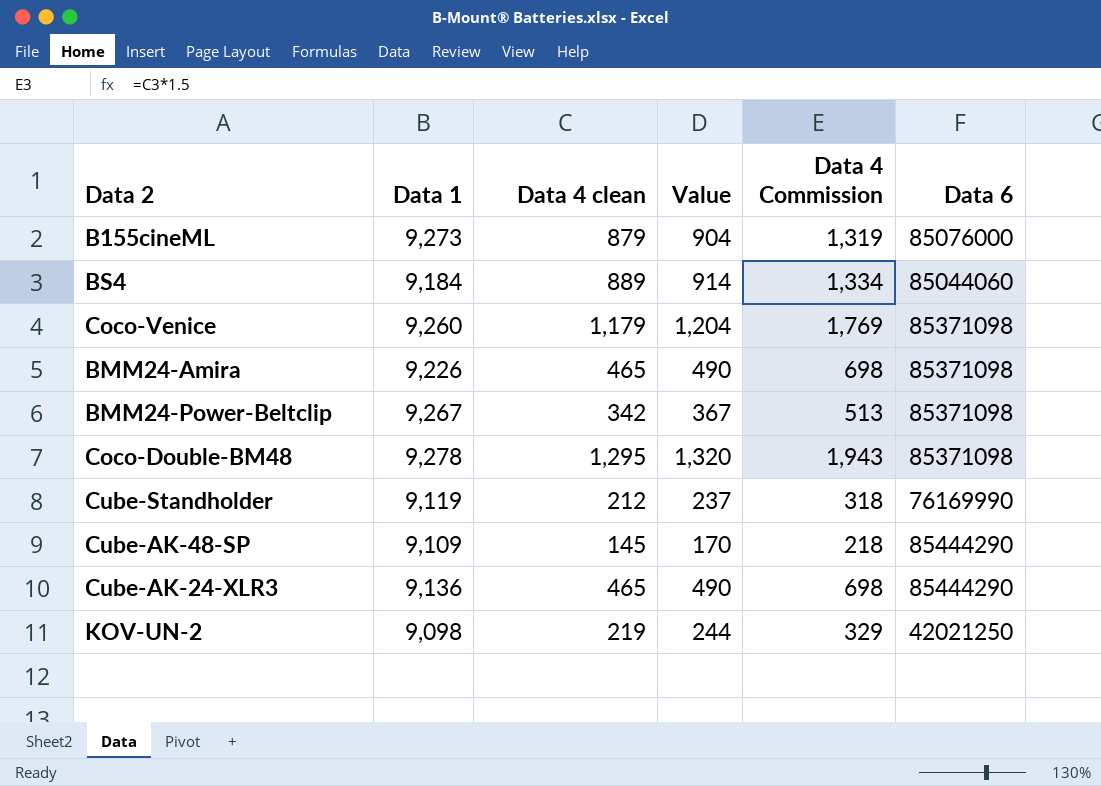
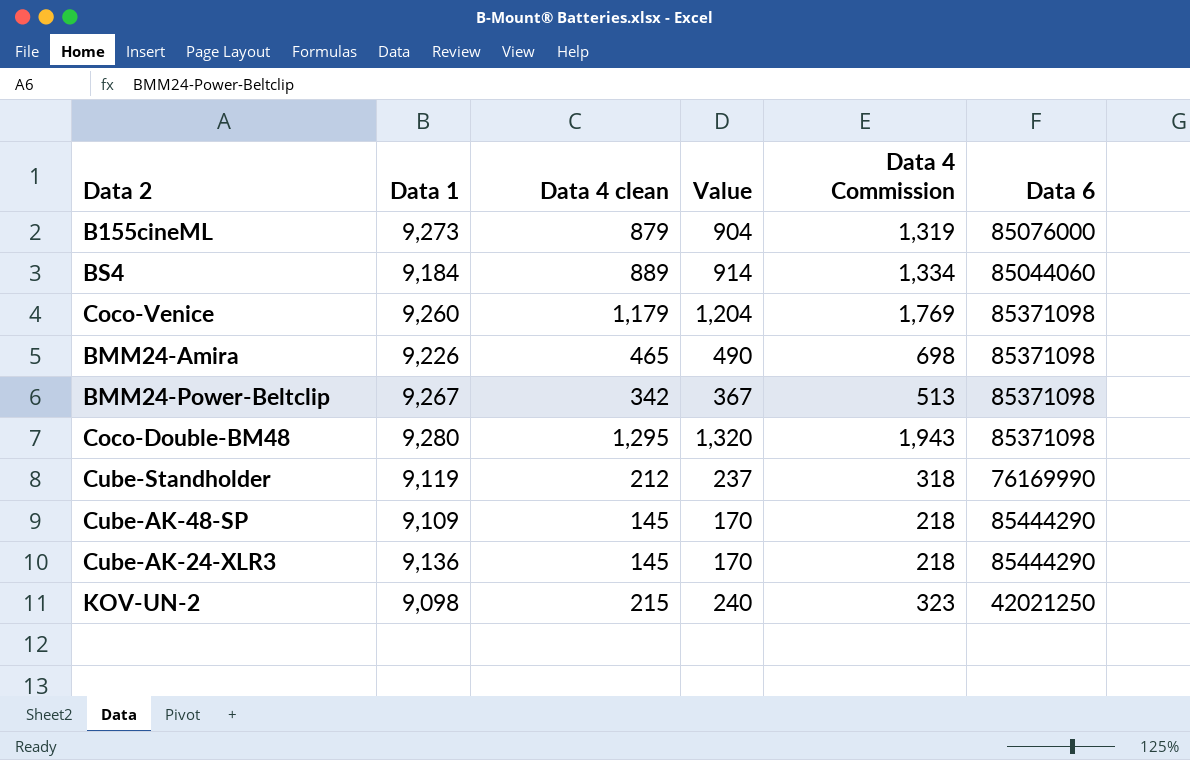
Coco-Double-BM48 | Data 1: 9,278 -> 9,280
Cube-AK-24-XLR3 | Data 4 clean: 465 -> 145
Cube-AK-24-XLR3 | Value: 490 -> 170
Cube-AK-24-XLR3 | Data 4 Commission: 698 -> 218
KOV-UN-2 | Data 4 clean: 219 -> 215
KOV-UN-2 | Value: 244 -> 240
KOV-UN-2 | Data 4 Commission: 329 -> 323

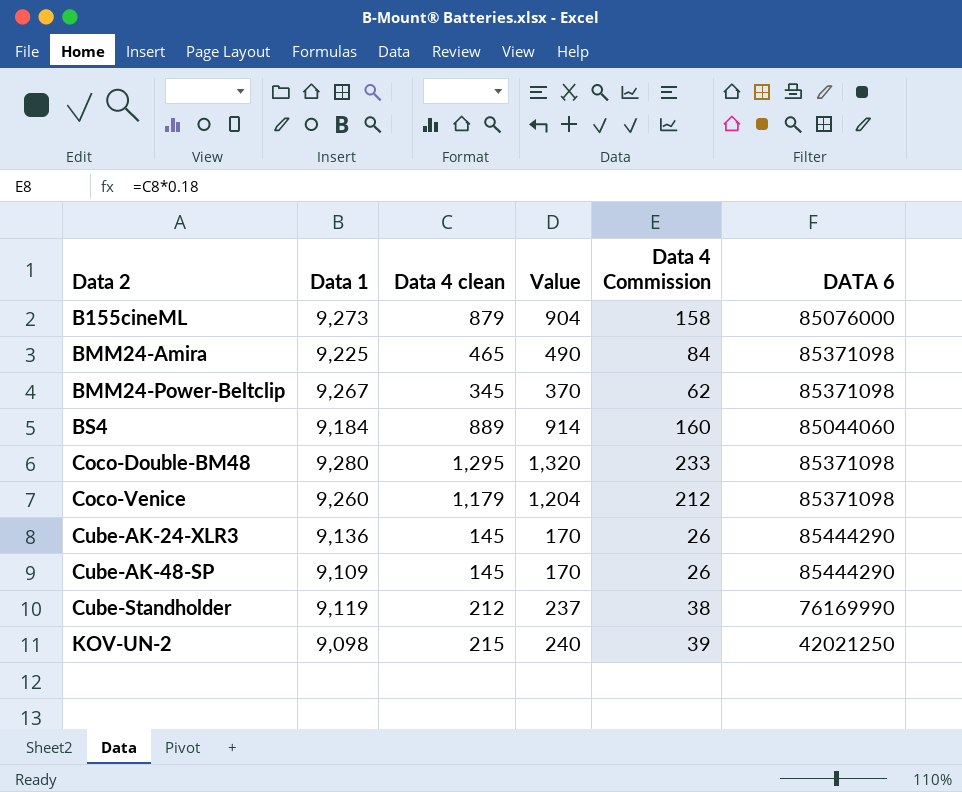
row order: none -> Data 2 ascending
column Data 4 Commission | formula: [Data 4 clean] * 1.5 -> [Data 4 clean] * 0.18
column name: Data 6 -> DATA 6
BMM24-Amira | Data 1: 9,226 -> 9,225
BMM24-Power-Beltclip | Data 4 clean: 342 -> 345
BMM24-Power-Beltclip | Value: 367 -> 370

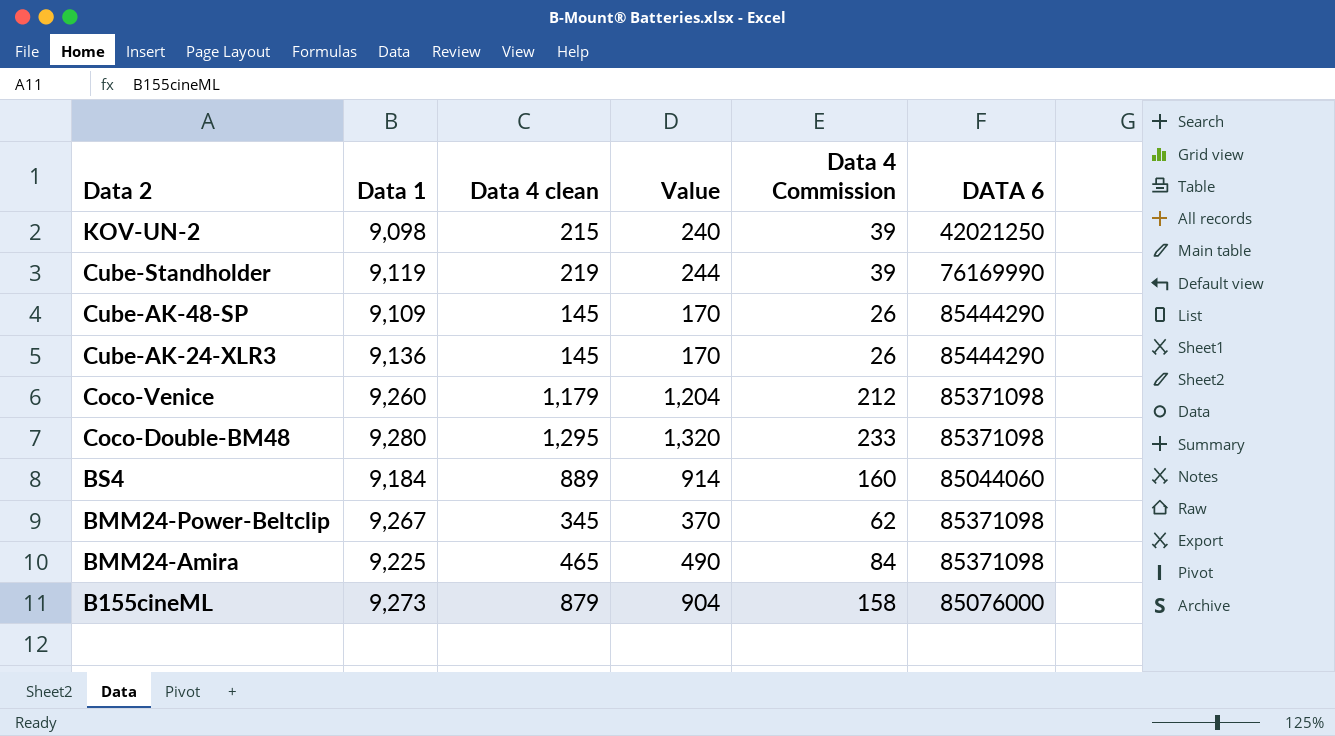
row order: Data 2 ascending -> Data 2 descending
Cube-Standholder | Data 4 clean: 212 -> 219
Cube-Standholder | Value: 237 -> 244
Cube-Standholder | Data 4 Commission: 38 -> 39

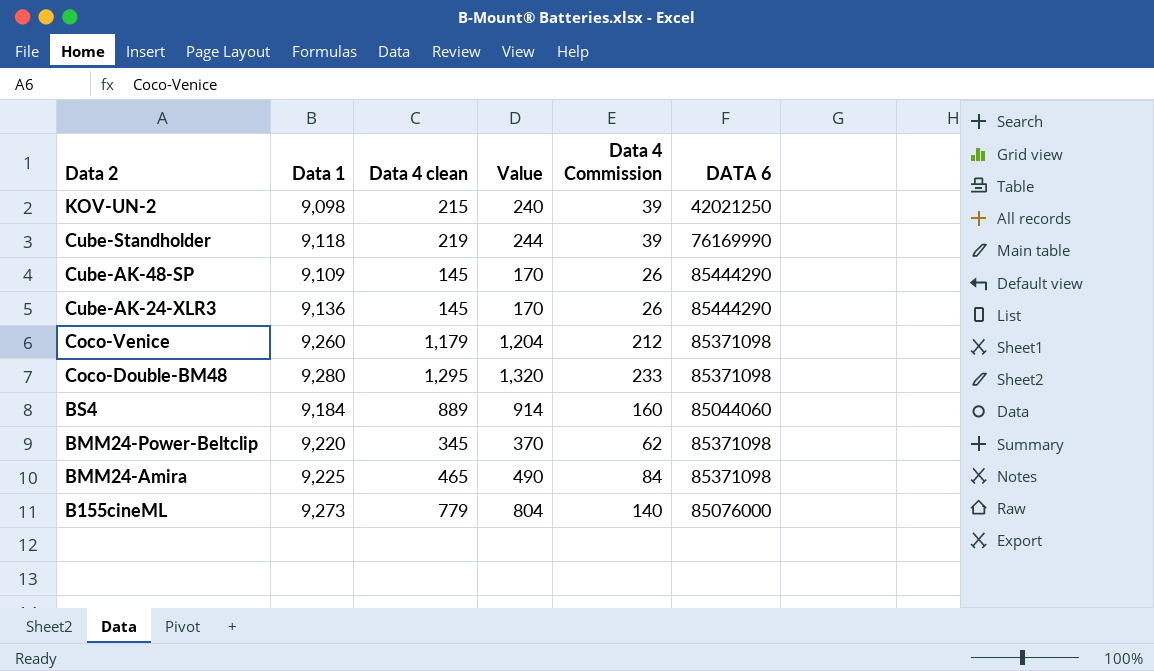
Cube-Standholder | Data 1: 9,119 -> 9,118
BMM24-Power-Beltclip | Data 1: 9,267 -> 9,220
B155cineML | Data 4 clean: 879 -> 779
B155cineML | Value: 904 -> 804
B155cineML | Data 4 Commission: 158 -> 140

